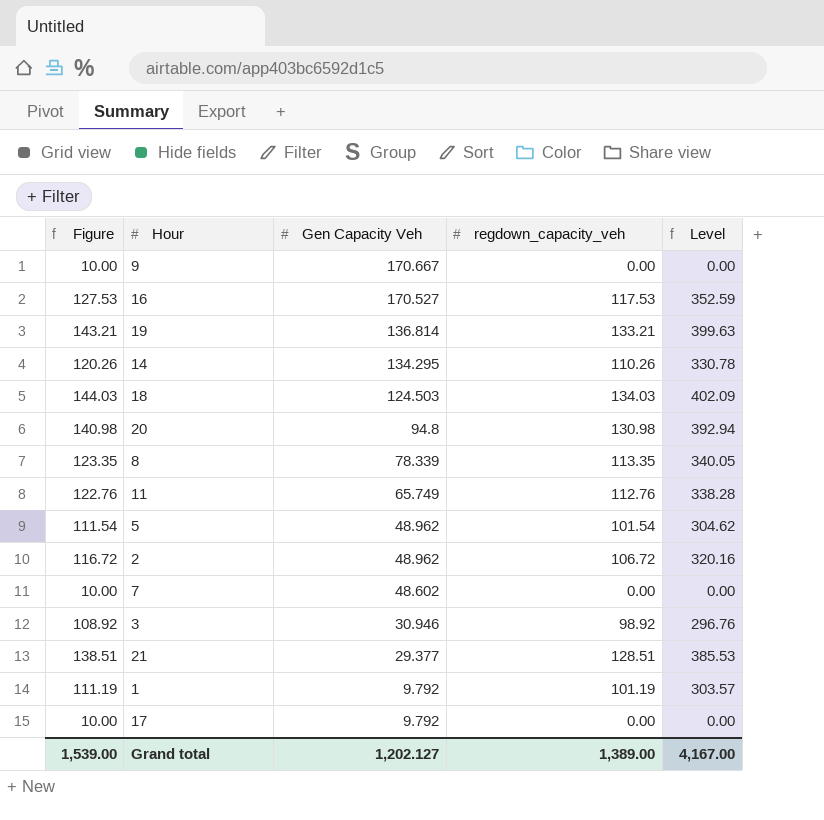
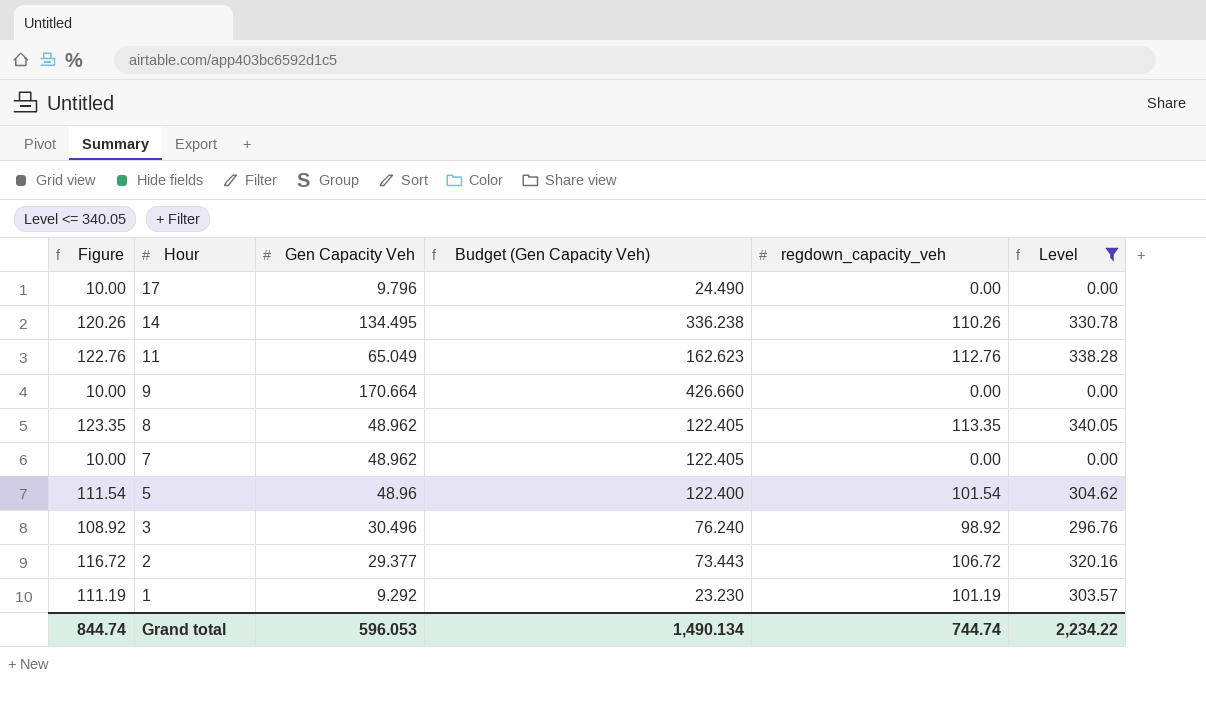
filter: none -> Level <= 340.05
row order: Gen Capacity Veh descending -> Hour descending
column Budget (Gen Capacity Veh) | formula: none -> [Gen Capacity Veh] * 2.5
17 | Gen Capacity Veh: 9.792 -> 9.796
14 | Gen Capacity Veh: 134.295 -> 134.495
11 | Gen Capacity Veh: 65.749 -> 65.049
9 | Gen Capacity Veh: 170.667 -> 170.664
8 | Gen Capacity Veh: 78.339 -> 48.962
7 | Gen Capacity Veh: 48.602 -> 48.962
5 | Gen Capacity Veh: 48.962 -> 48.96
3 | Gen Capacity Veh: 30.946 -> 30.496
2 | Gen Capacity Veh: 48.962 -> 29.377
1 | Gen Capacity Veh: 9.792 -> 9.292
Grand total | Figure: 1,539.00 -> 844.74
Grand total | Gen Capacity Veh: 1,202.127 -> 596.053
Grand total | regdown_capacity_veh: 1,389.00 -> 744.74
Grand total | Level: 4,167.00 -> 2,234.22

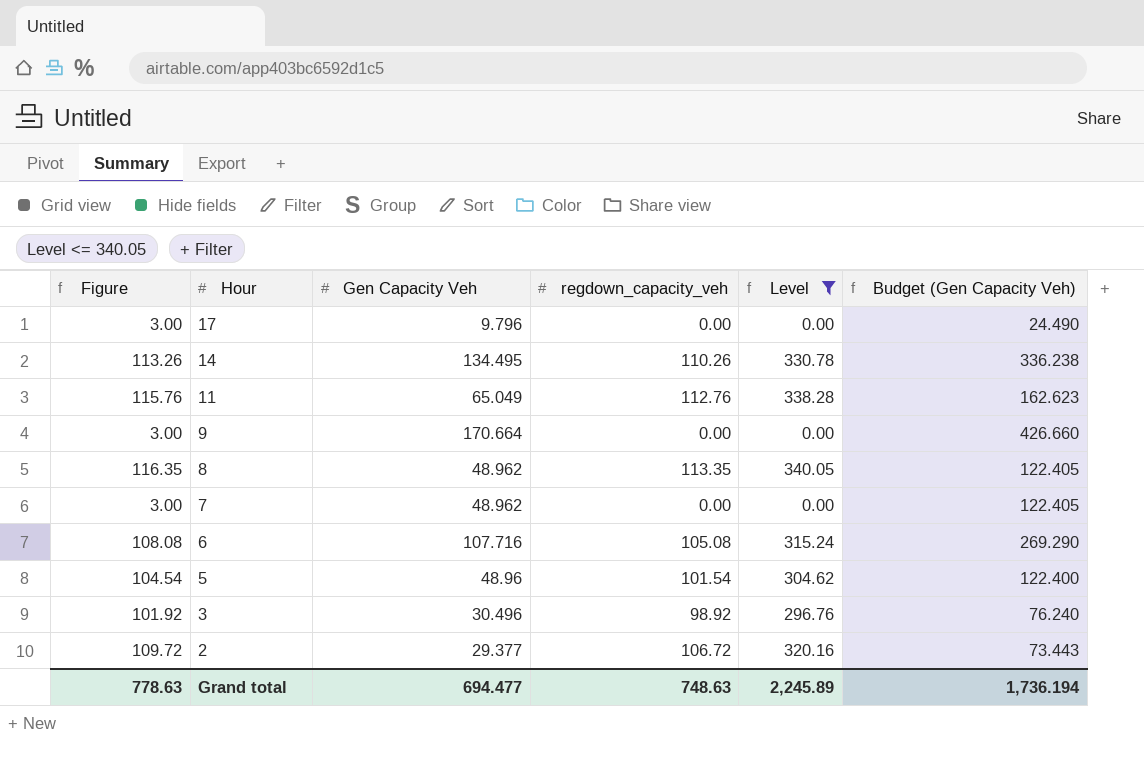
column Figure | formula: [regdown_capacity_veh] + 10 -> [regdown_capacity_veh] + 3
column Budget (Gen Capacity Veh) | position: 4 -> 6
row 1: 111.19 | 9.292 | 23.230 | 101.19 | 303.57 -> none
row 6: none -> 108.08 | 107.716 | 105.08 | 315.24 | 269.290
Grand total | Figure: 844.74 -> 778.63
Grand total | Gen Capacity Veh: 596.053 -> 694.477
Grand total | regdown_capacity_veh: 744.74 -> 748.63
Grand total | Level: 2,234.22 -> 2,245.89
Grand total | Budget (Gen Capacity Veh): 1,490.134 -> 1,736.194

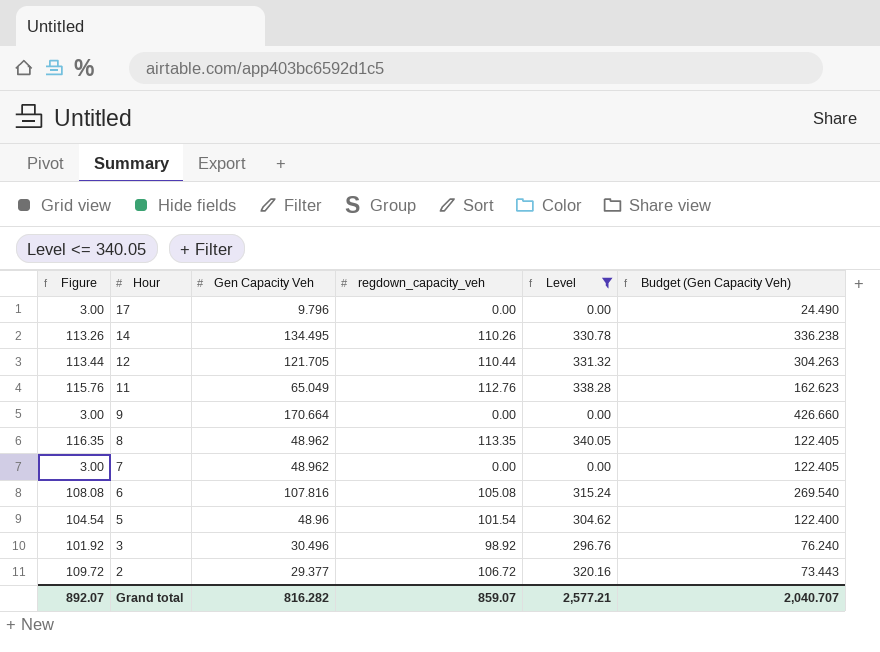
row 12: none -> 113.44 | 121.705 | 110.44 | 331.32 | 304.263
6 | Gen Capacity Veh: 107.716 -> 107.816
6 | Budget (Gen Capacity Veh): 269.290 -> 269.540
Grand total | Figure: 778.63 -> 892.07
Grand total | Gen Capacity Veh: 694.477 -> 816.282
Grand total | regdown_capacity_veh: 748.63 -> 859.07
Grand total | Level: 2,245.89 -> 2,577.21
Grand total | Budget (Gen Capacity Veh): 1,736.194 -> 2,040.707

